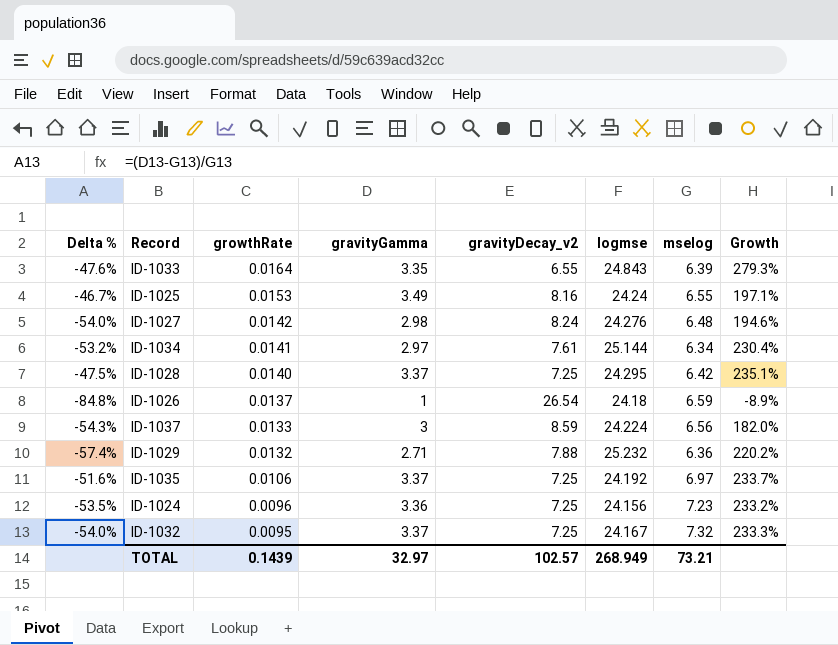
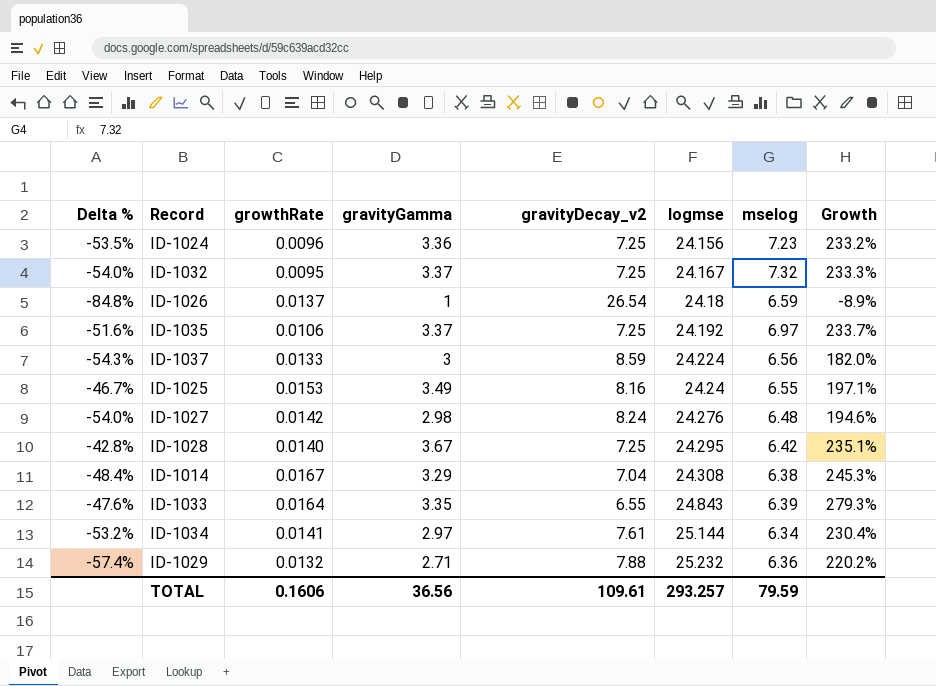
row order: growthRate descending -> logmse ascending
ID-1028 | Delta %: -47.5% -> -42.8%
ID-1028 | gravityGamma: 3.37 -> 3.67
row ID-1014: none -> -48.4% | 0.0167 | 3.29 | 7.04 | 24.308 | 6.38 | 245.3%
TOTAL | growthRate: 0.1439 -> 0.1606
TOTAL | gravityGamma: 32.97 -> 36.56
TOTAL | gravityDecay_v2: 102.57 -> 109.61
TOTAL | logmse: 268.949 -> 293.257
TOTAL | mselog: 73.21 -> 79.59

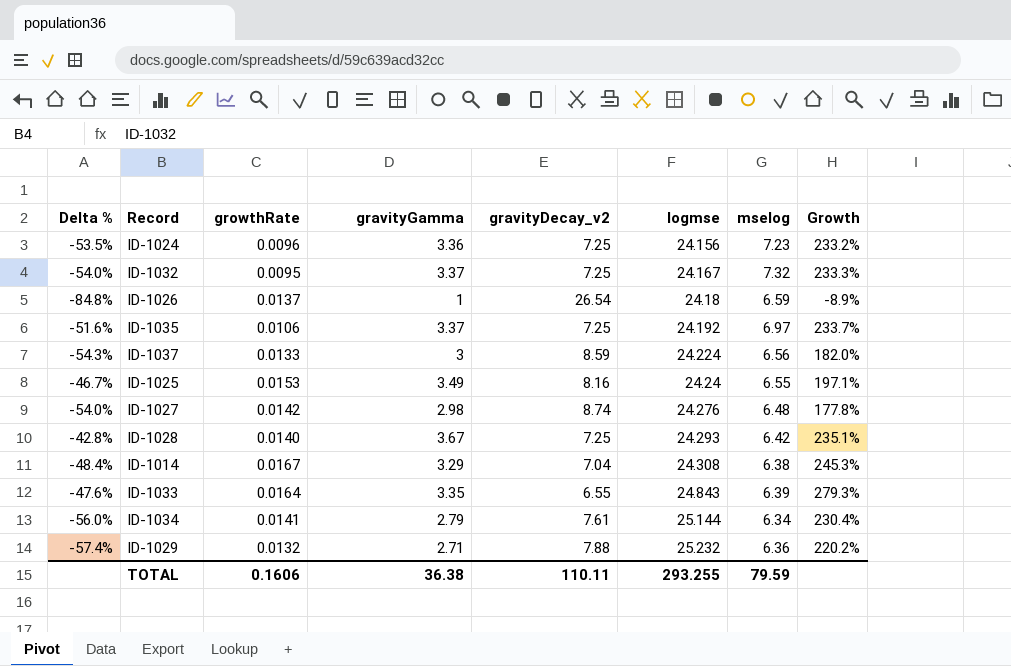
ID-1027 | gravityDecay_v2: 8.24 -> 8.74
ID-1027 | Growth: 194.6% -> 177.8%
ID-1028 | logmse: 24.295 -> 24.293
ID-1034 | Delta %: -53.2% -> -56.0%
ID-1034 | gravityGamma: 2.97 -> 2.79
TOTAL | gravityGamma: 36.56 -> 36.38
TOTAL | gravityDecay_v2: 109.61 -> 110.11
TOTAL | logmse: 293.257 -> 293.255

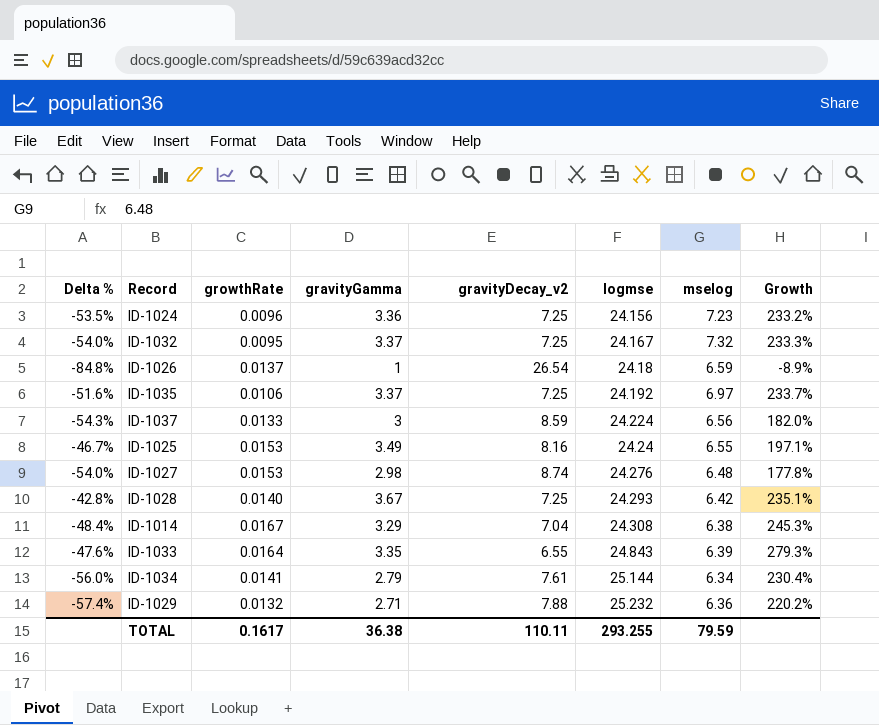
ID-1027 | growthRate: 0.0142 -> 0.0153
TOTAL | growthRate: 0.1606 -> 0.1617

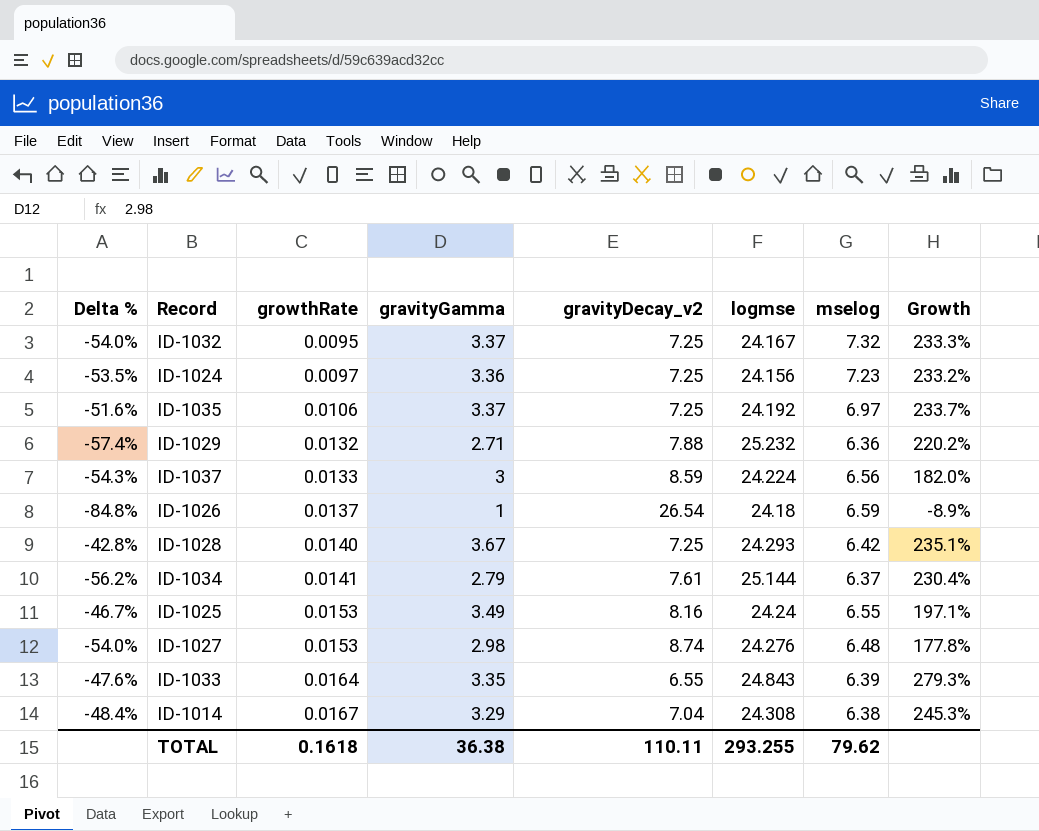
row order: logmse ascending -> growthRate ascending
ID-1024 | growthRate: 0.0096 -> 0.0097
ID-1034 | Delta %: -56.0% -> -56.2%
ID-1034 | mselog: 6.34 -> 6.37
TOTAL | growthRate: 0.1617 -> 0.1618
TOTAL | mselog: 79.59 -> 79.62

